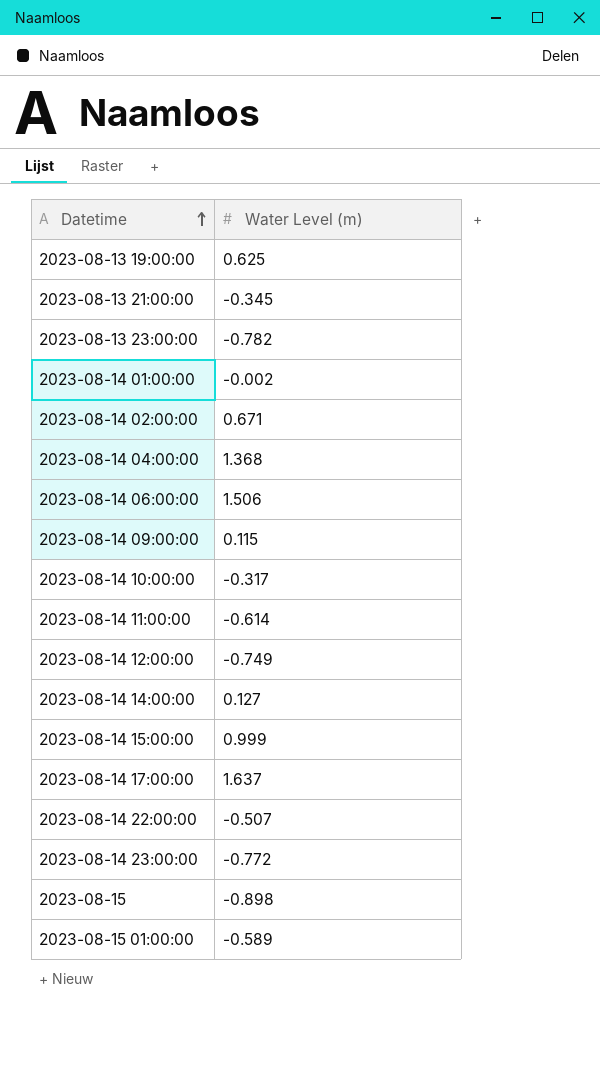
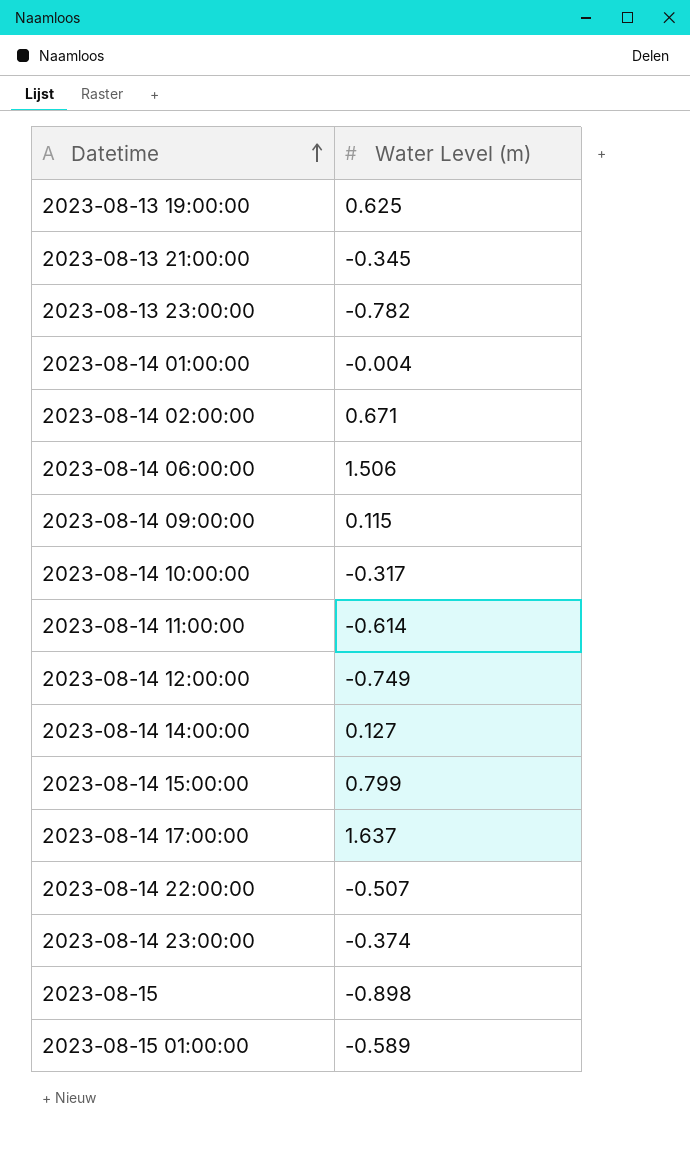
row 2023-08-14 04:00:00: 1.368 -> none
2023-08-14 01:00:00 | Water Level (m): -0.002 -> -0.004
2023-08-14 15:00:00 | Water Level (m): 0.999 -> 0.799
2023-08-14 23:00:00 | Water Level (m): -0.772 -> -0.374

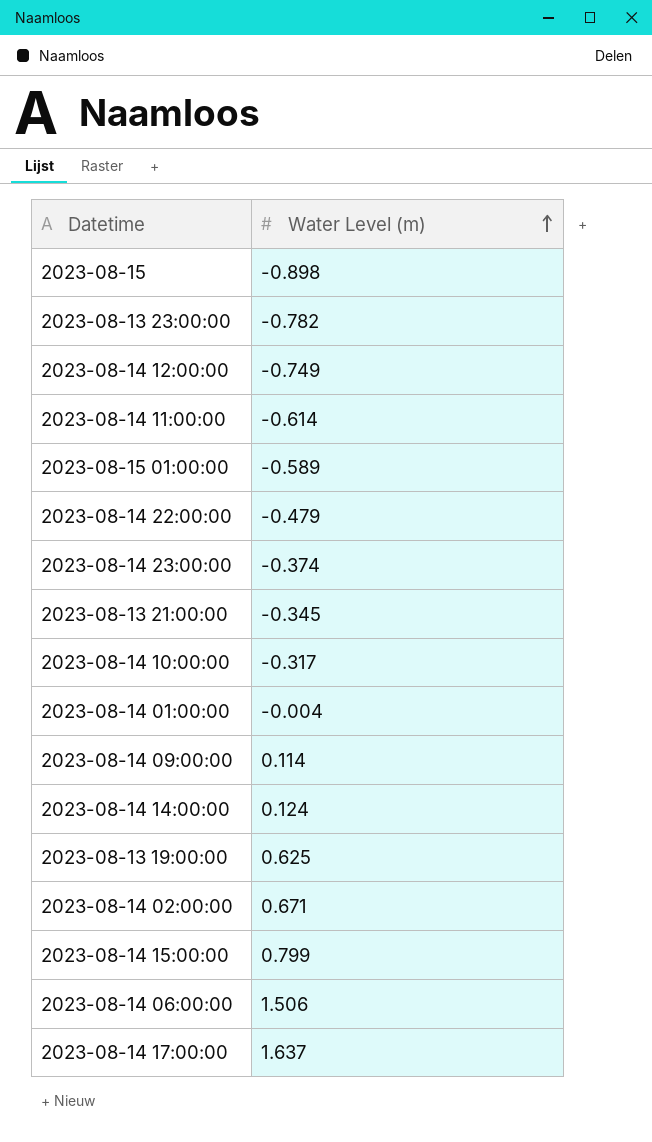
row order: Datetime ascending -> Water Level (m) ascending
2023-08-14 22:00:00 | Water Level (m): -0.507 -> -0.479
2023-08-14 09:00:00 | Water Level (m): 0.115 -> 0.114
2023-08-14 14:00:00 | Water Level (m): 0.127 -> 0.124

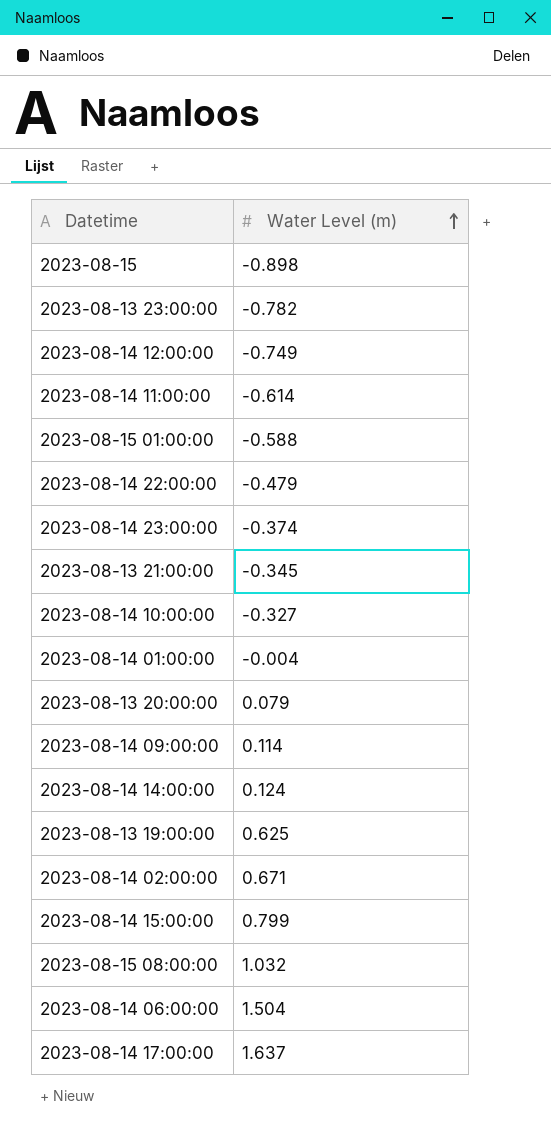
2023-08-15 01:00:00 | Water Level (m): -0.589 -> -0.588
2023-08-14 10:00:00 | Water Level (m): -0.317 -> -0.327
row 2023-08-13 20:00:00: none -> 0.079
row 2023-08-15 08:00:00: none -> 1.032
2023-08-14 06:00:00 | Water Level (m): 1.506 -> 1.504

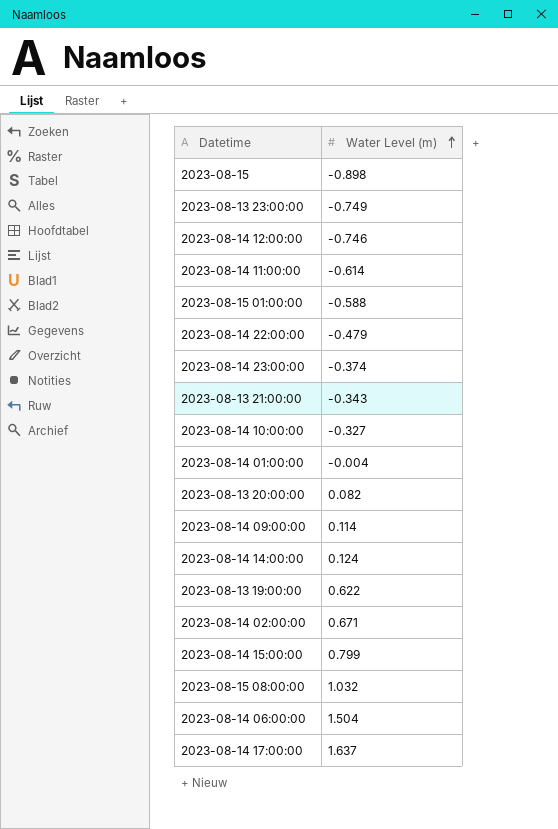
2023-08-13 23:00:00 | Water Level (m): -0.782 -> -0.749
2023-08-14 12:00:00 | Water Level (m): -0.749 -> -0.746
2023-08-13 21:00:00 | Water Level (m): -0.345 -> -0.343
2023-08-13 20:00:00 | Water Level (m): 0.079 -> 0.082
2023-08-13 19:00:00 | Water Level (m): 0.625 -> 0.622

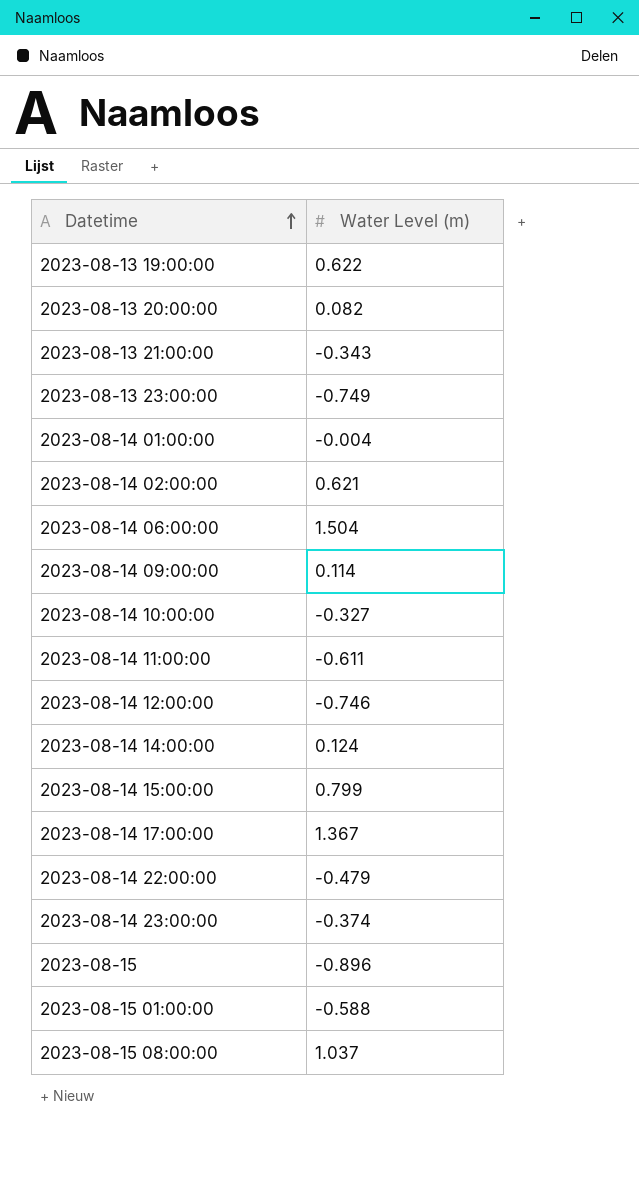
row order: Water Level (m) ascending -> Datetime ascending
2023-08-14 02:00:00 | Water Level (m): 0.671 -> 0.621
2023-08-14 11:00:00 | Water Level (m): -0.614 -> -0.611
2023-08-14 17:00:00 | Water Level (m): 1.637 -> 1.367
2023-08-15 | Water Level (m): -0.898 -> -0.896
2023-08-15 08:00:00 | Water Level (m): 1.032 -> 1.037

